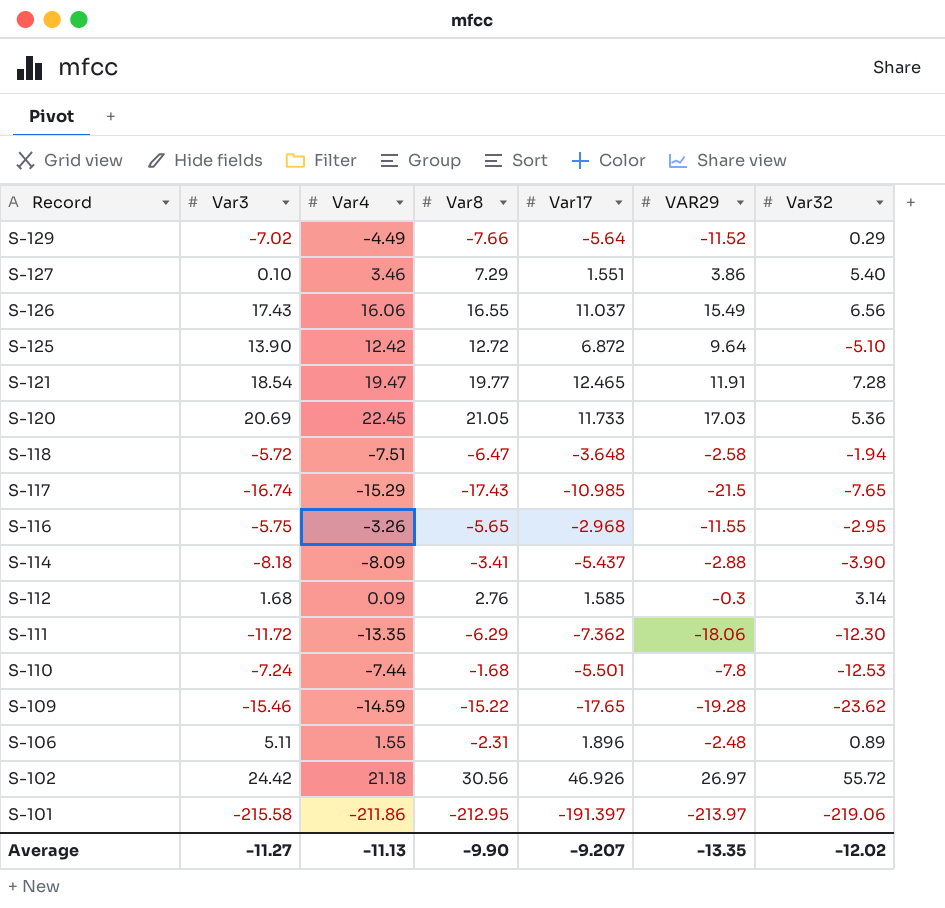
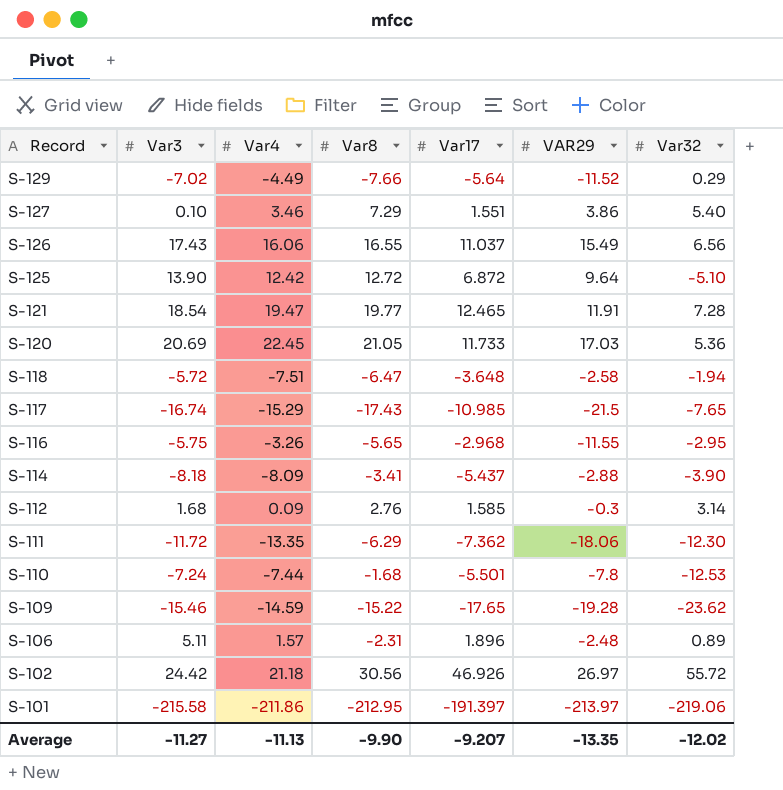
S-106 | Var4: 1.55 -> 1.57

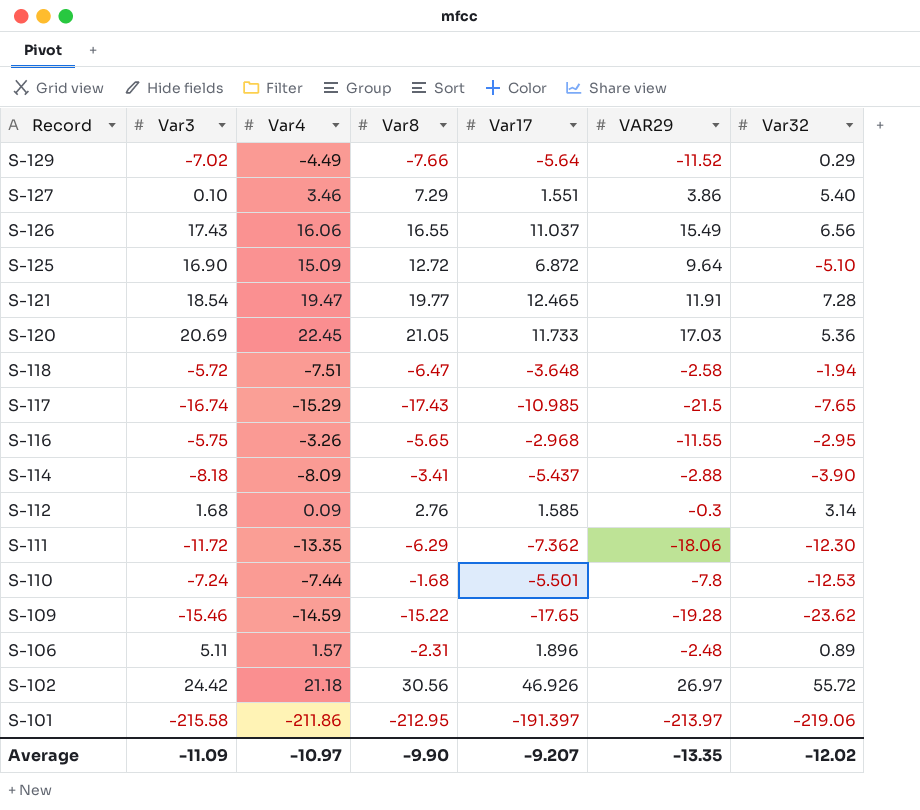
S-125 | Var3: 13.90 -> 16.90
S-125 | Var4: 12.42 -> 15.09
Average | Var3: -11.27 -> -11.09
Average | Var4: -11.13 -> -10.97

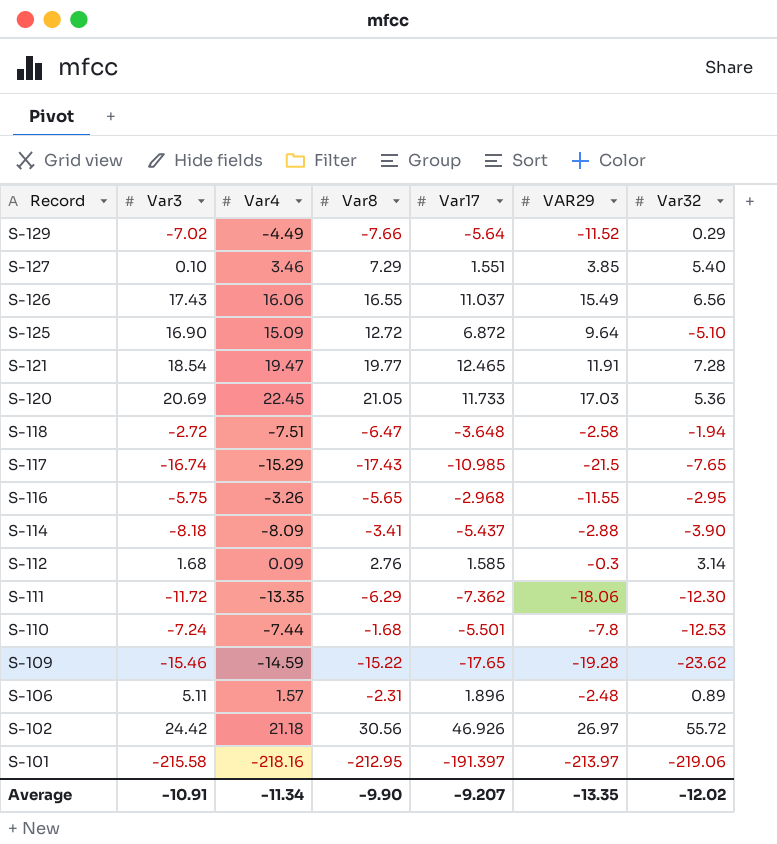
S-127 | VAR29: 3.86 -> 3.85
S-118 | Var3: -5.72 -> -2.72
S-101 | Var4: -211.86 -> -218.16
Average | Var3: -11.09 -> -10.91
Average | Var4: -10.97 -> -11.34

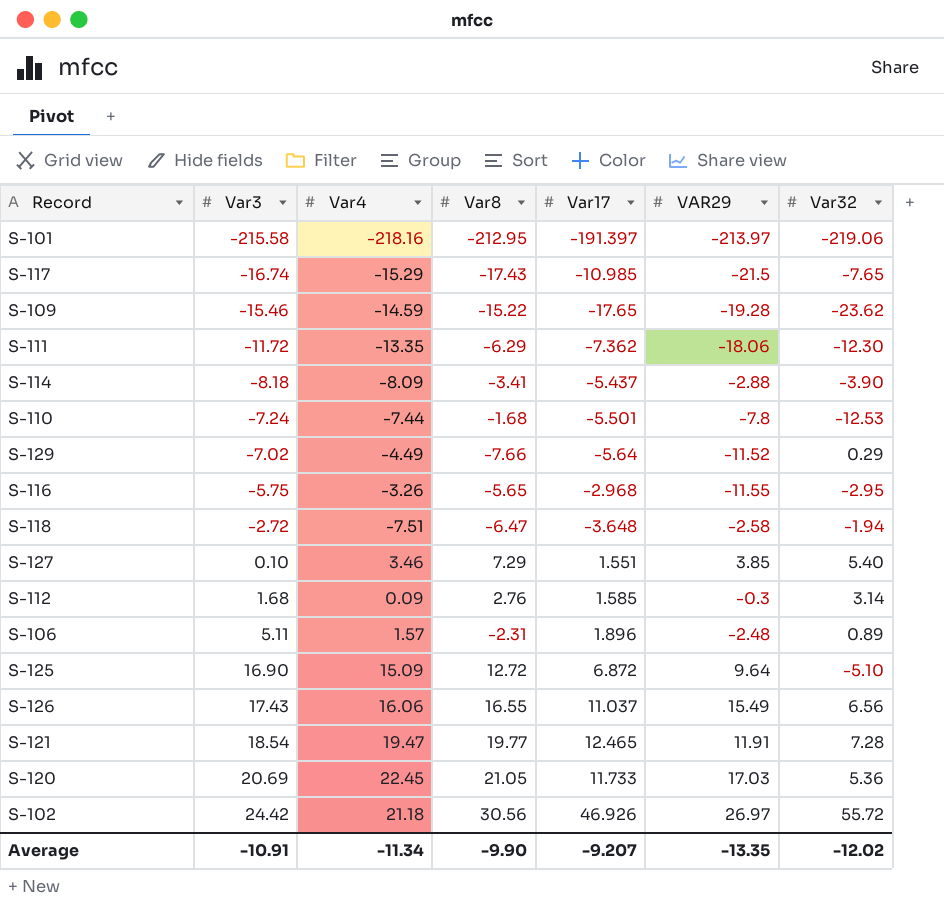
row order: Record descending -> Var3 ascending

